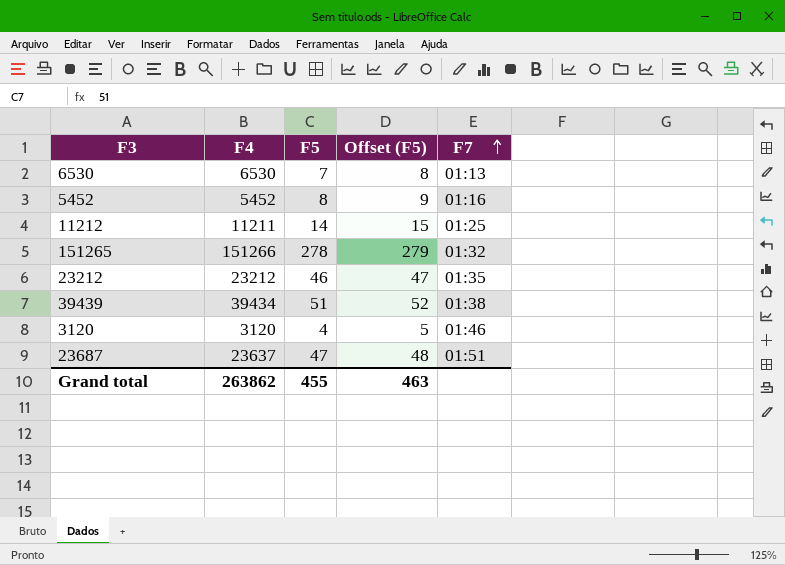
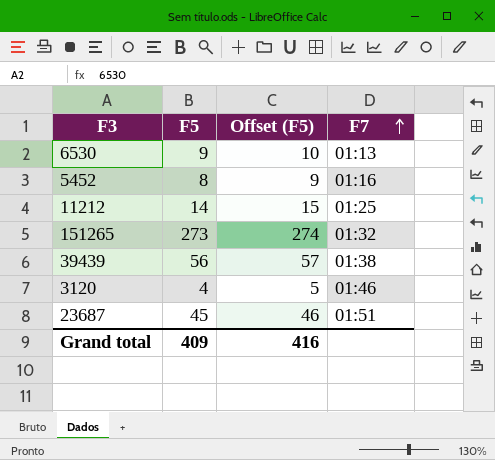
column F4 | position: 2 -> none
row 23212: 23212 | 46 | 47 | 01:35 -> none
6530 | F5: 7 -> 9
6530 | Offset (F5): 8 -> 10
151265 | F5: 278 -> 273
151265 | Offset (F5): 279 -> 274
39439 | F5: 51 -> 56
39439 | Offset (F5): 52 -> 57
23687 | F5: 47 -> 45
23687 | Offset (F5): 48 -> 46
Grand total | F5: 455 -> 409
Grand total | Offset (F5): 463 -> 416

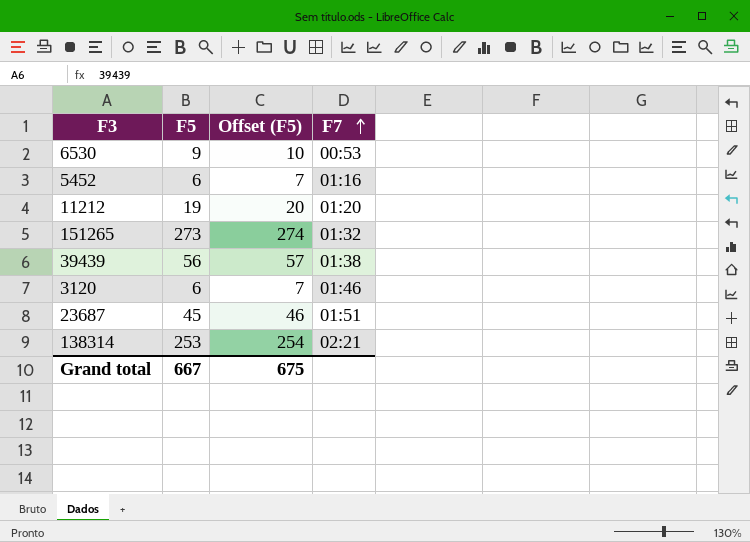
6530 | F7: 01:13 -> 00:53
5452 | F5: 8 -> 6
5452 | Offset (F5): 9 -> 7
11212 | F5: 14 -> 19
11212 | Offset (F5): 15 -> 20
11212 | F7: 01:25 -> 01:20
3120 | F5: 4 -> 6
3120 | Offset (F5): 5 -> 7
row 138314: none -> 253 | 254 | 02:21
Grand total | F5: 409 -> 667
Grand total | Offset (F5): 416 -> 675

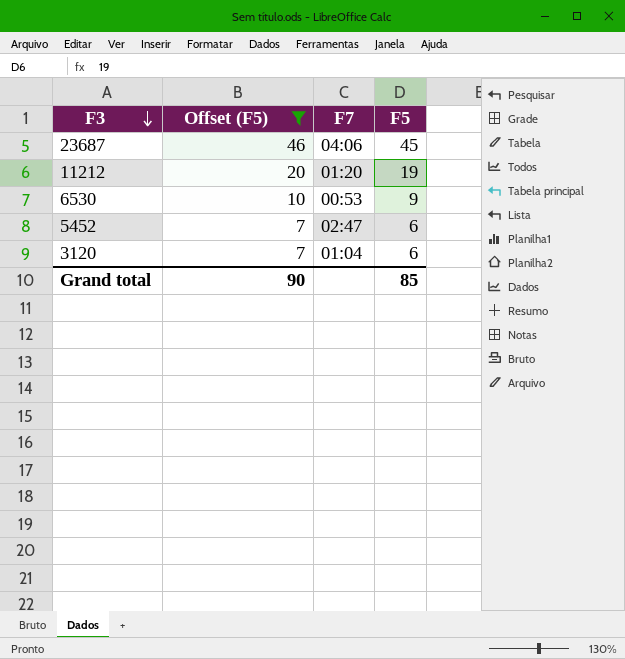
filter: none -> Offset (F5) <= 46
row order: F7 ascending -> F3 descending
column F5 | position: 2 -> 4
23687 | F7: 01:51 -> 04:06
5452 | F7: 01:16 -> 02:47
3120 | F7: 01:46 -> 01:04
Grand total | Offset (F5): 675 -> 90
Grand total | F5: 667 -> 85

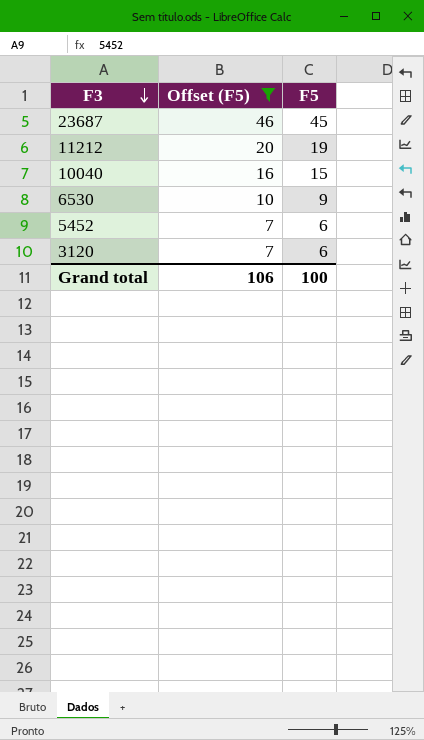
column F7 | position: 3 -> none
row 10040: none -> 16 | 15
Grand total | Offset (F5): 90 -> 106
Grand total | F5: 85 -> 100

